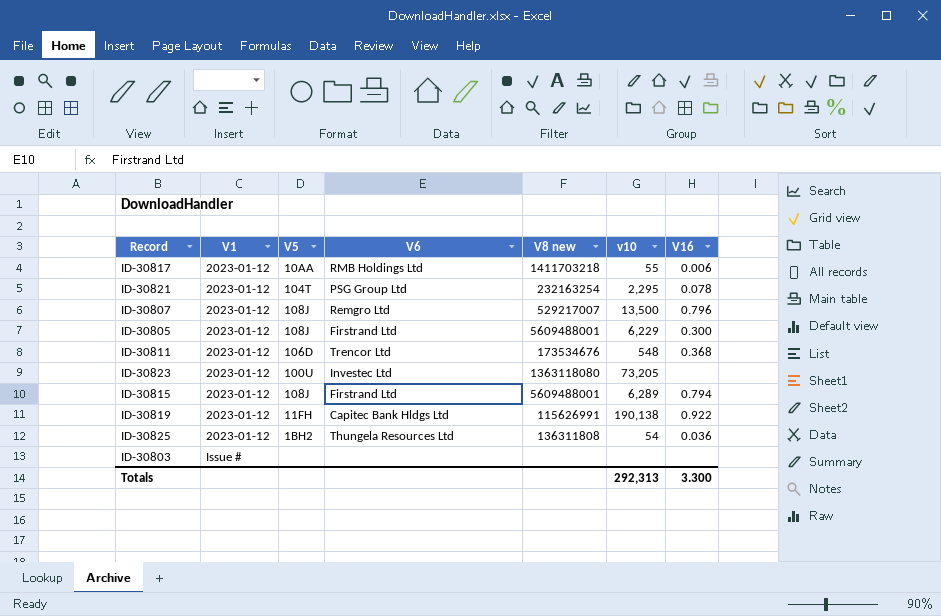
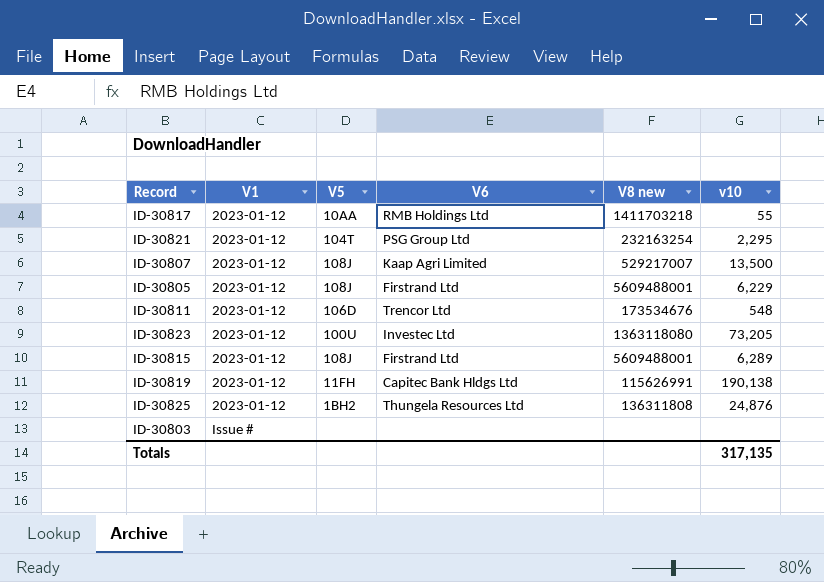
column V16 | position: 7 -> none
ID-30807 | V6: Remgro Ltd -> Kaap Agri Limited
ID-30825 | v10: 54 -> 24,876
Totals | v10: 292,313 -> 317,135

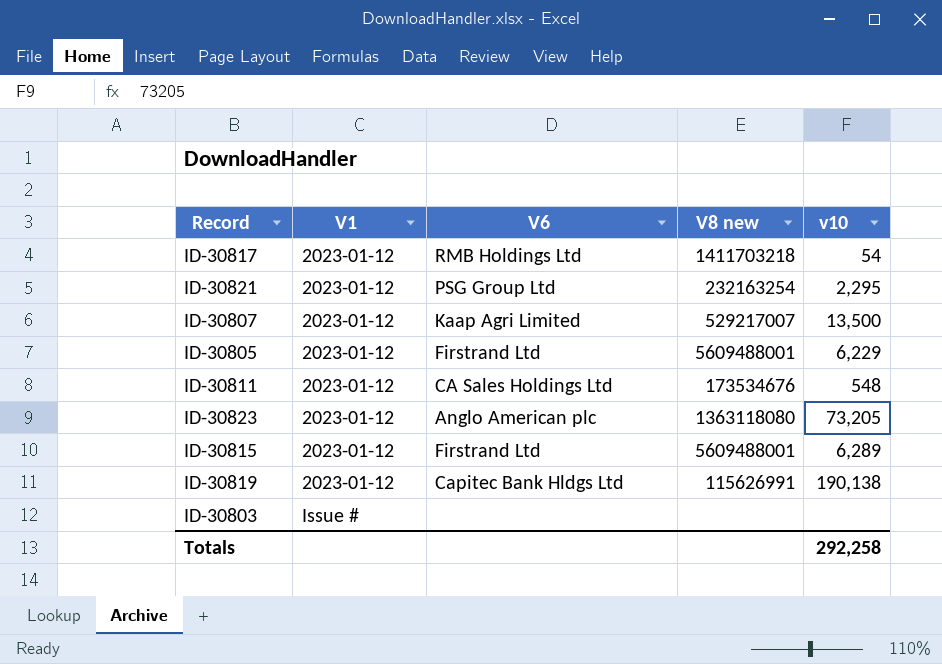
column V5 | position: 3 -> none
row ID-30825: 2023-01-12 | 1BH2 | Thungela Resources Ltd | 136311808 | 24,876 -> none
ID-30817 | v10: 55 -> 54
ID-30811 | V6: Trencor Ltd -> CA Sales Holdings Ltd
ID-30823 | V6: Investec Ltd -> Anglo American plc
Totals | v10: 317,135 -> 292,258

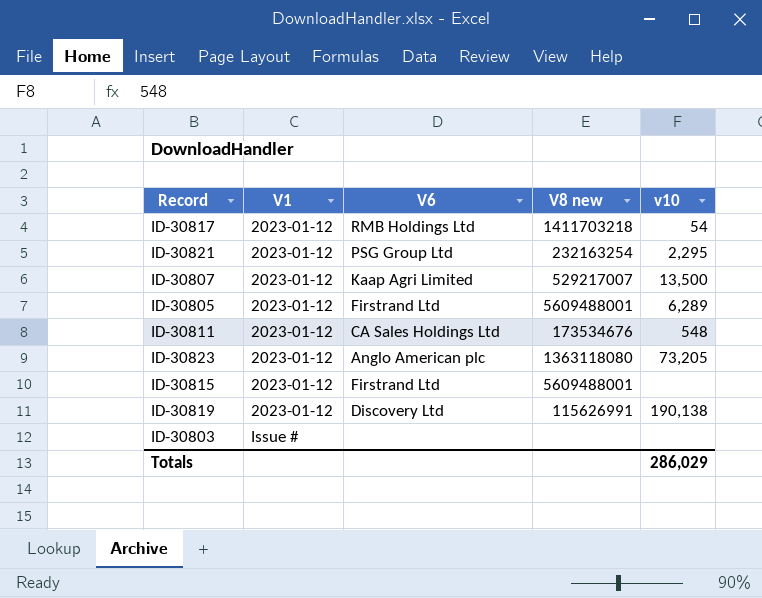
ID-30805 | v10: 6,229 -> 6,289
ID-30815 | v10: 6,289 -> none
ID-30819 | V6: Capitec Bank Hldgs Ltd -> Discovery Ltd
Totals | v10: 292,258 -> 286,029

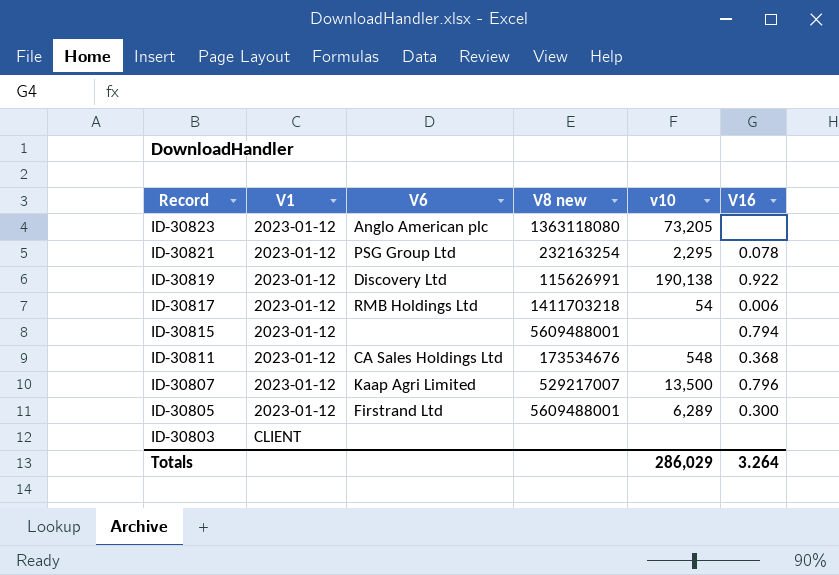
row order: V1 ascending -> Record descending
column V16 | position: none -> 6
ID-30815 | V6: Firstrand Ltd -> none
ID-30803 | V1: Issue # -> CLIENT

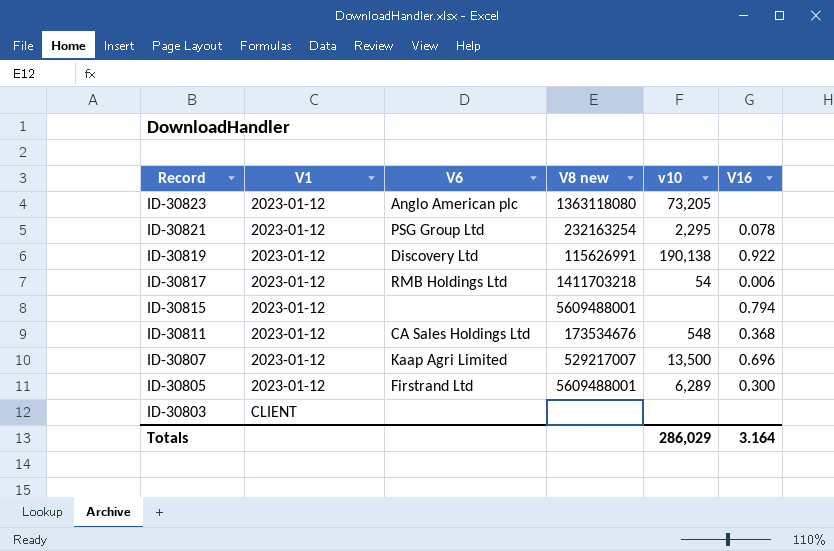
ID-30807 | V16: 0.796 -> 0.696
Totals | V16: 3.264 -> 3.164

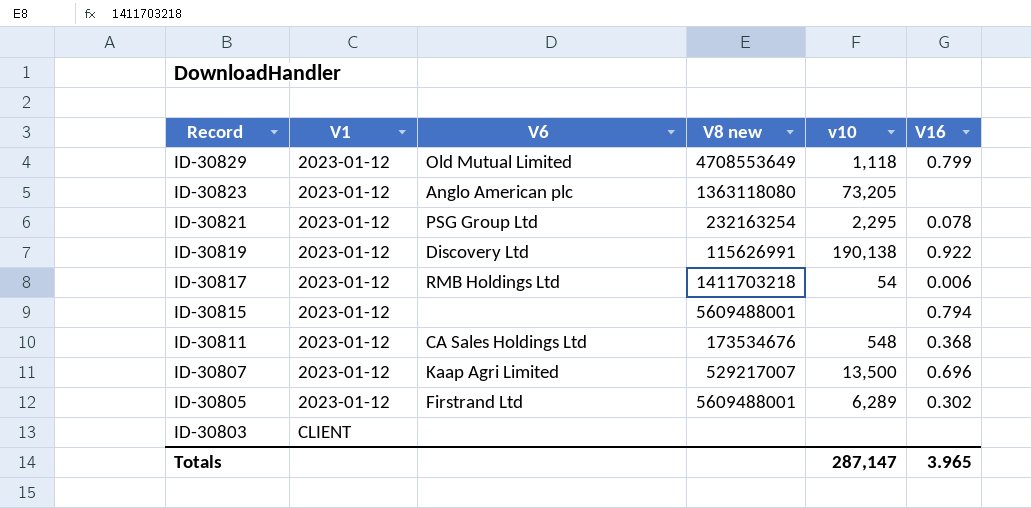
row ID-30829: none -> 2023-01-12 | Old Mutual Limited | 4708553649 | 1,118 | 0.799
ID-30805 | V16: 0.300 -> 0.302
Totals | v10: 286,029 -> 287,147
Totals | V16: 3.164 -> 3.965

